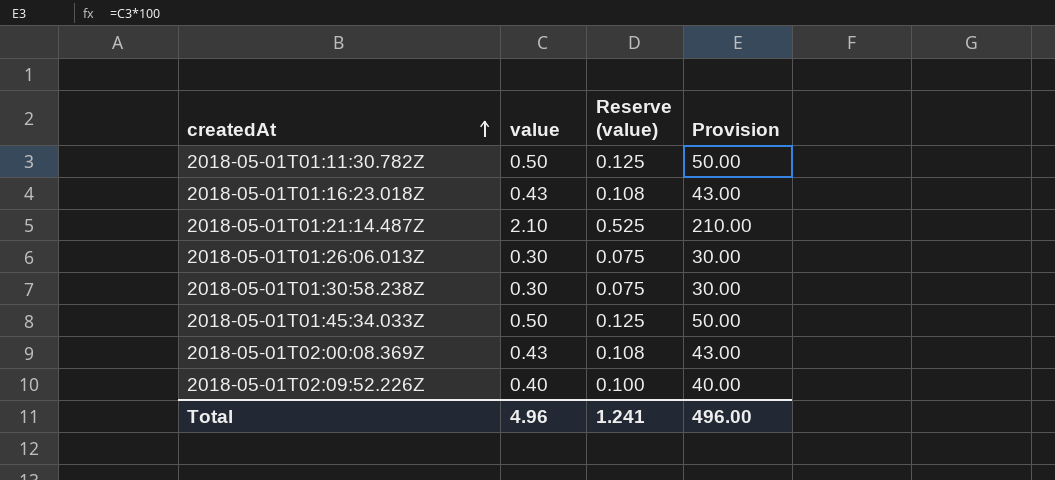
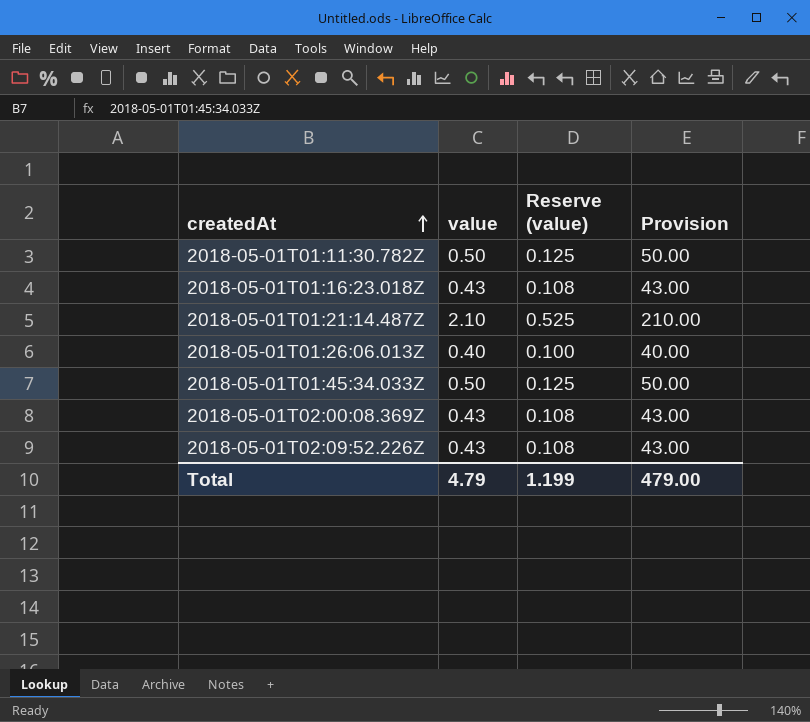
row 2018-05-01T01:30:58.238Z: 0.30 | 0.075 | 30.00 -> none
2018-05-01T01:26:06.013Z | value: 0.30 -> 0.40
2018-05-01T01:26:06.013Z | Reserve (value): 0.075 -> 0.100
2018-05-01T01:26:06.013Z | Provision: 30.00 -> 40.00
2018-05-01T02:09:52.226Z | value: 0.40 -> 0.43
2018-05-01T02:09:52.226Z | Reserve (value): 0.100 -> 0.108
2018-05-01T02:09:52.226Z | Provision: 40.00 -> 43.00
Total | value: 4.96 -> 4.79
Total | Reserve (value): 1.241 -> 1.199
Total | Provision: 496.00 -> 479.00

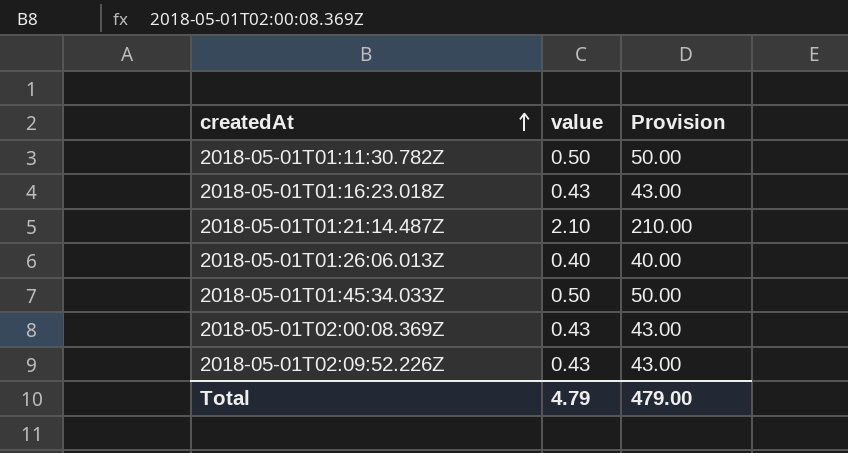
column Reserve (value) | formula: [value] * 0.25 -> none

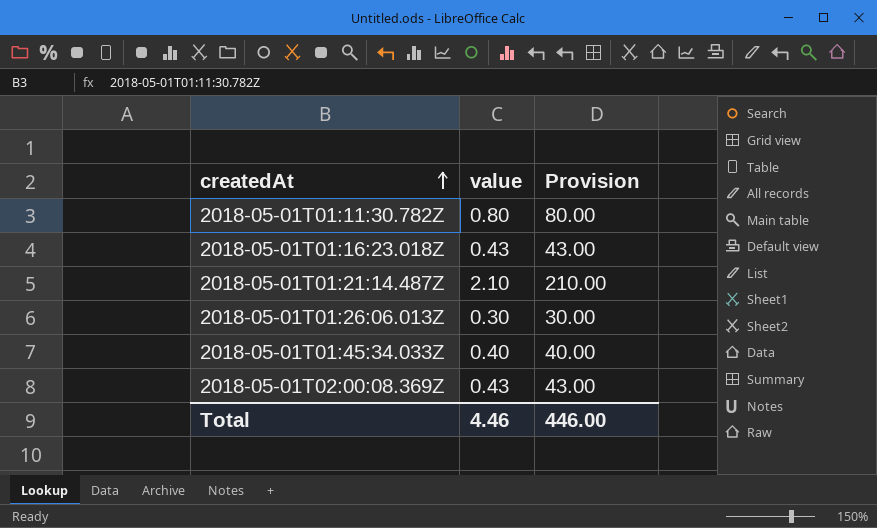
row 2018-05-01T02:09:52.226Z: 0.43 | 43.00 -> none
2018-05-01T01:11:30.782Z | value: 0.50 -> 0.80
2018-05-01T01:11:30.782Z | Provision: 50.00 -> 80.00
2018-05-01T01:26:06.013Z | value: 0.40 -> 0.30
2018-05-01T01:26:06.013Z | Provision: 40.00 -> 30.00
2018-05-01T01:45:34.033Z | value: 0.50 -> 0.40
2018-05-01T01:45:34.033Z | Provision: 50.00 -> 40.00
Total | value: 4.79 -> 4.46
Total | Provision: 479.00 -> 446.00

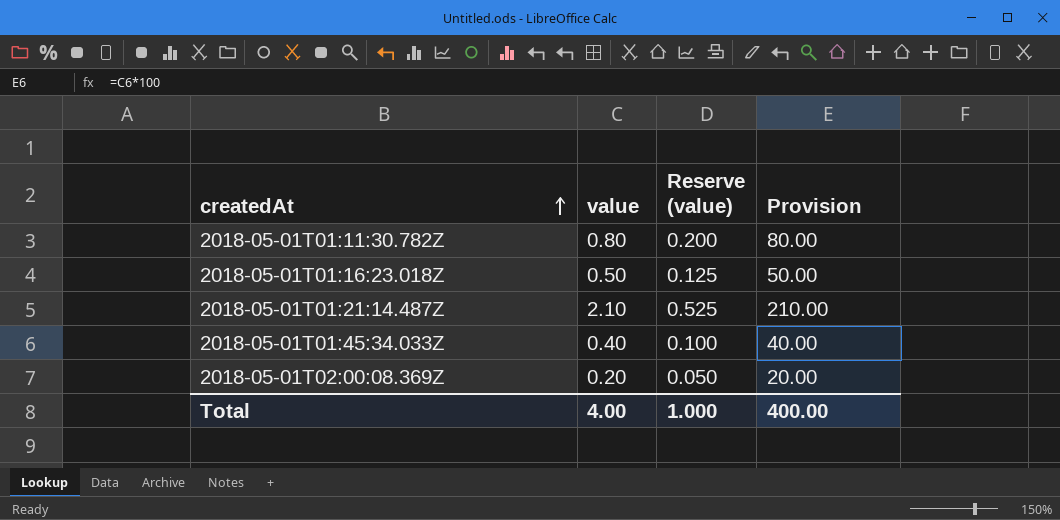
column Reserve (value) | formula: none -> [value] * 0.25
row 2018-05-01T01:26:06.013Z: 0.30 | 30.00 -> none
2018-05-01T01:16:23.018Z | value: 0.43 -> 0.50
2018-05-01T01:16:23.018Z | Provision: 43.00 -> 50.00
2018-05-01T02:00:08.369Z | value: 0.43 -> 0.20
2018-05-01T02:00:08.369Z | Provision: 43.00 -> 20.00
Total | value: 4.46 -> 4.00
Total | Provision: 446.00 -> 400.00

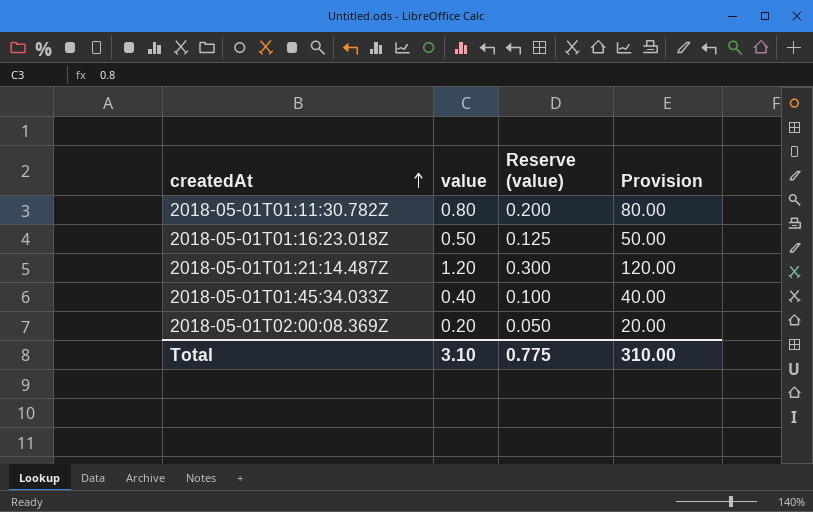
2018-05-01T01:21:14.487Z | value: 2.10 -> 1.20
2018-05-01T01:21:14.487Z | Reserve (value): 0.525 -> 0.300
2018-05-01T01:21:14.487Z | Provision: 210.00 -> 120.00
Total | value: 4.00 -> 3.10
Total | Reserve (value): 1.000 -> 0.775
Total | Provision: 400.00 -> 310.00

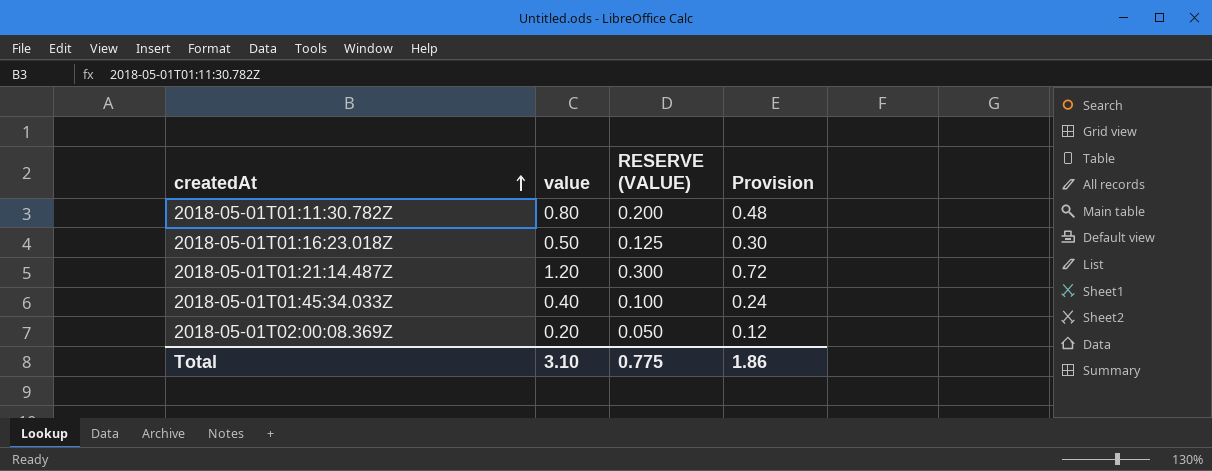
column name: Reserve (value) -> RESERVE (VALUE)
column Provision | formula: [value] * 100 -> [value] * 0.6
Total | Provision: 310.00 -> 1.86

